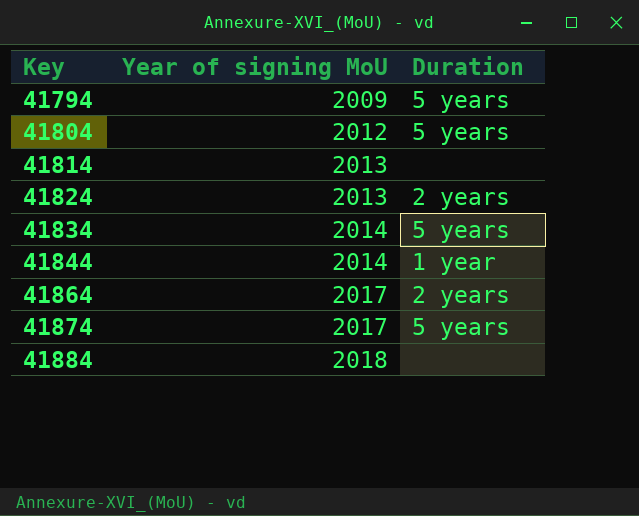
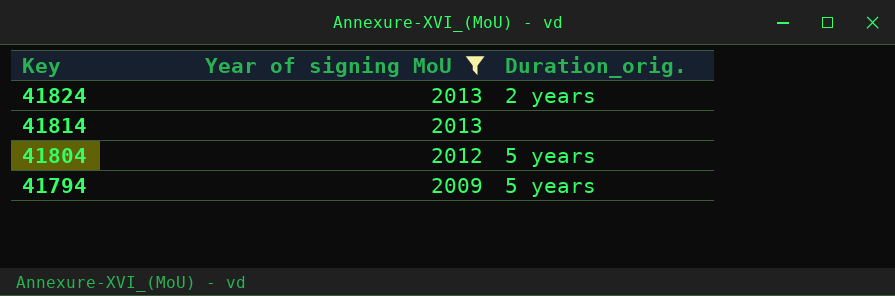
filter: none -> Year of signing MoU <= 2013
row order: Key ascending -> Key descending
column name: Duration -> Duration_orig.

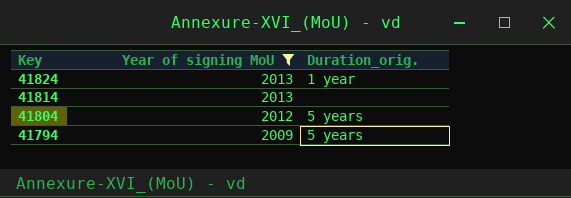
41824 | Duration_orig.: 2 years -> 1 year

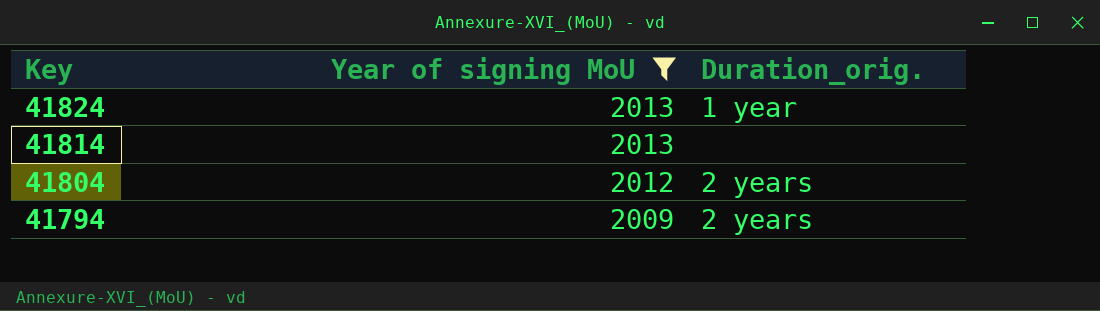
41804 | Duration_orig.: 5 years -> 2 years
41794 | Duration_orig.: 5 years -> 2 years

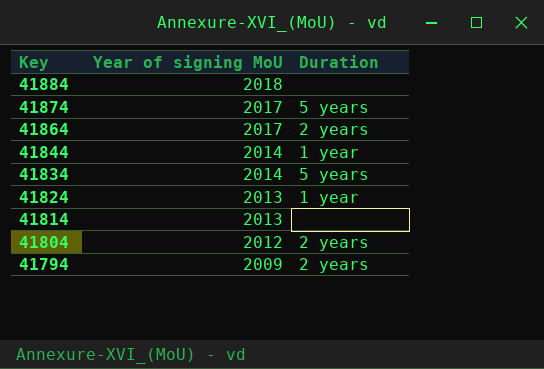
filter: Year of signing MoU <= 2013 -> none
column name: Duration_orig. -> Duration

